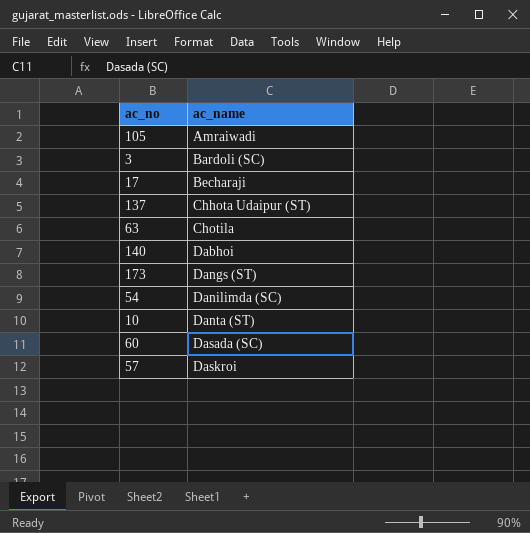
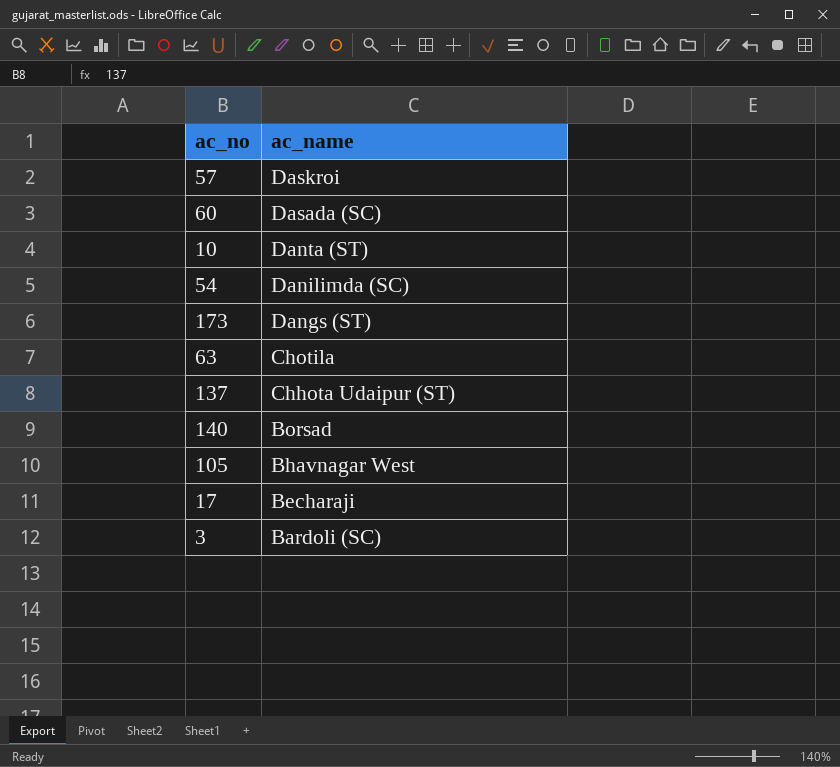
row order: ac_name ascending -> ac_name descending
140 | ac_name: Dabhoi -> Borsad
105 | ac_name: Amraiwadi -> Bhavnagar West

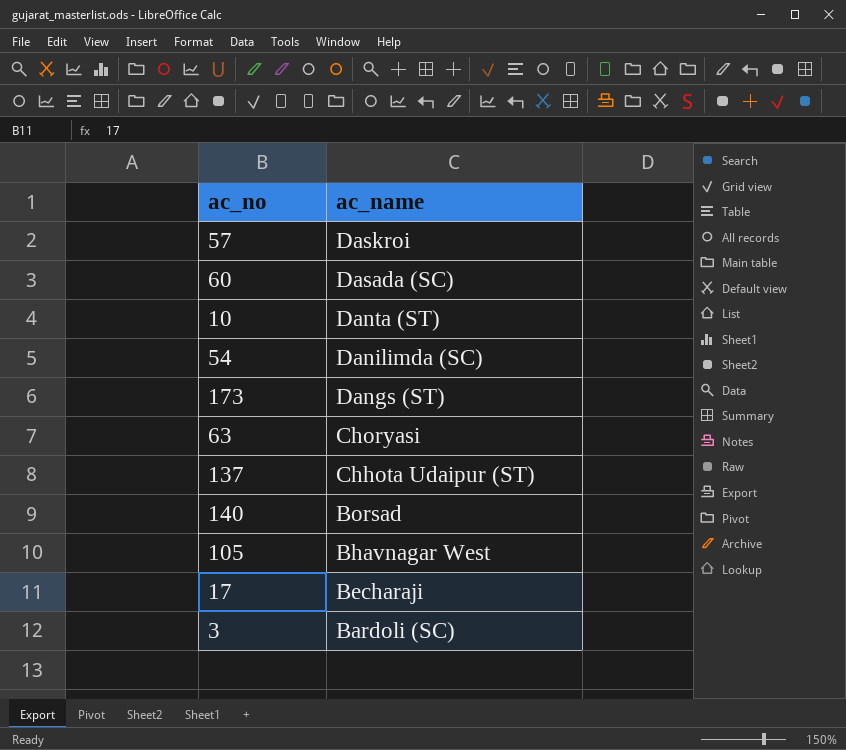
63 | ac_name: Chotila -> Choryasi

